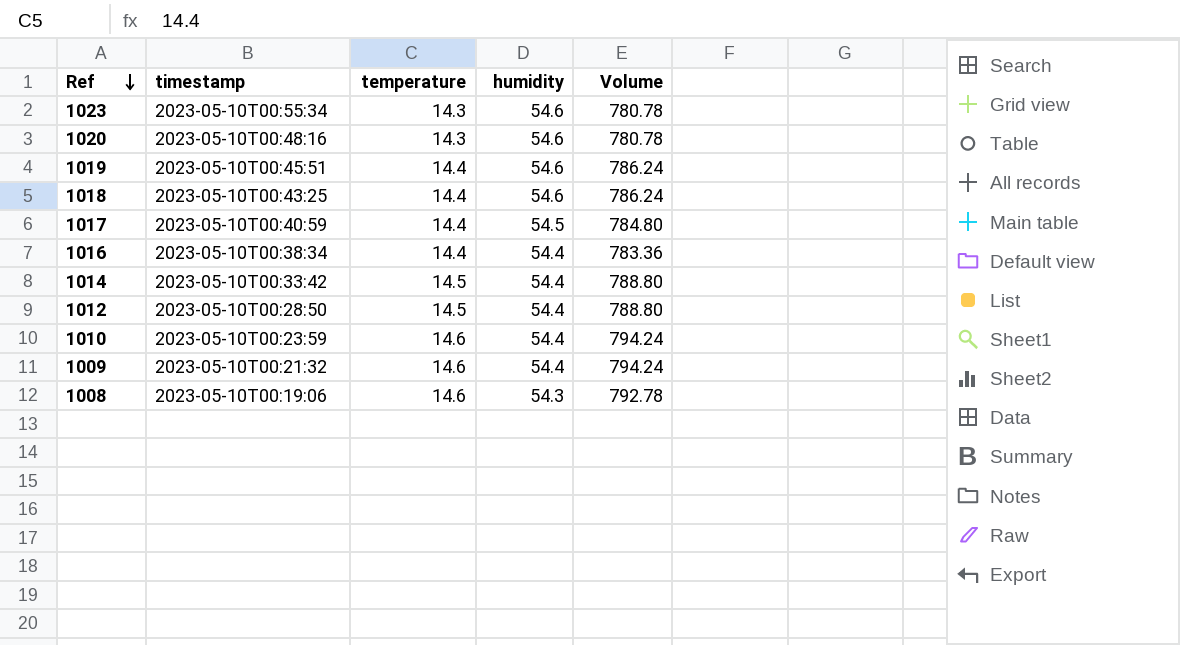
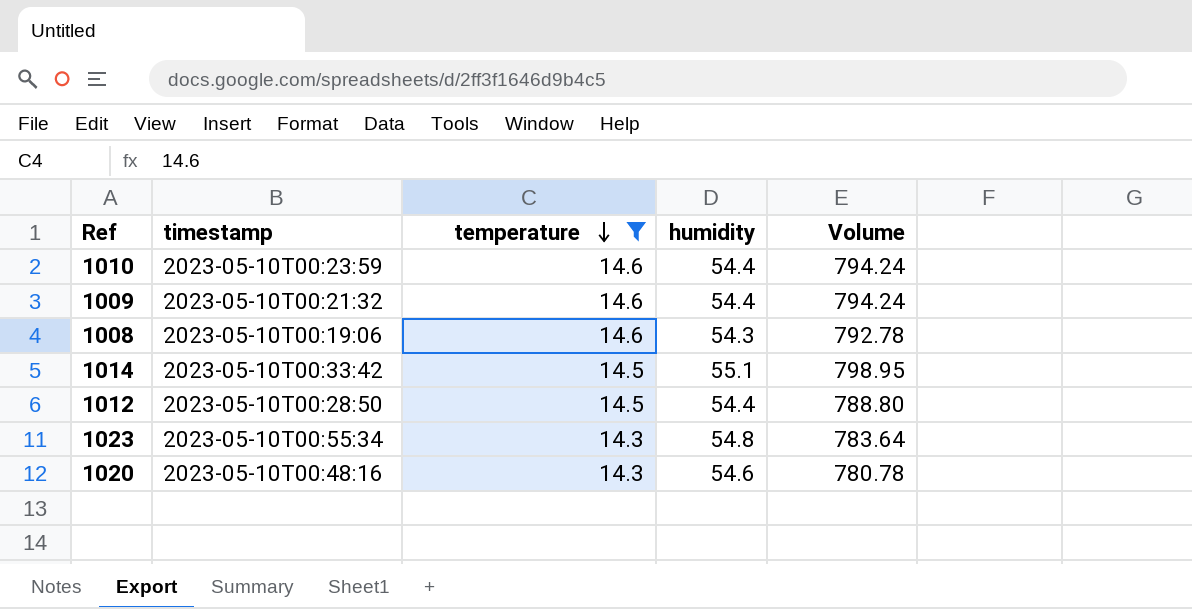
filter: none -> temperature != 14.4
row order: Ref descending -> temperature descending
1014 | humidity: 54.4 -> 55.1
1014 | Volume: 788.80 -> 798.95
1023 | humidity: 54.6 -> 54.8
1023 | Volume: 780.78 -> 783.64

